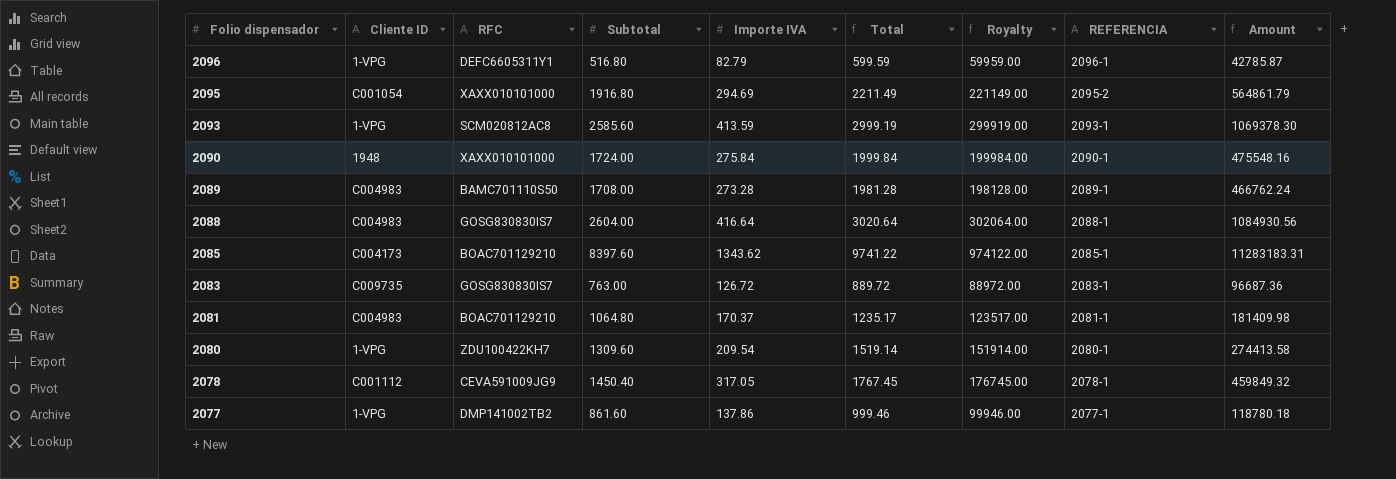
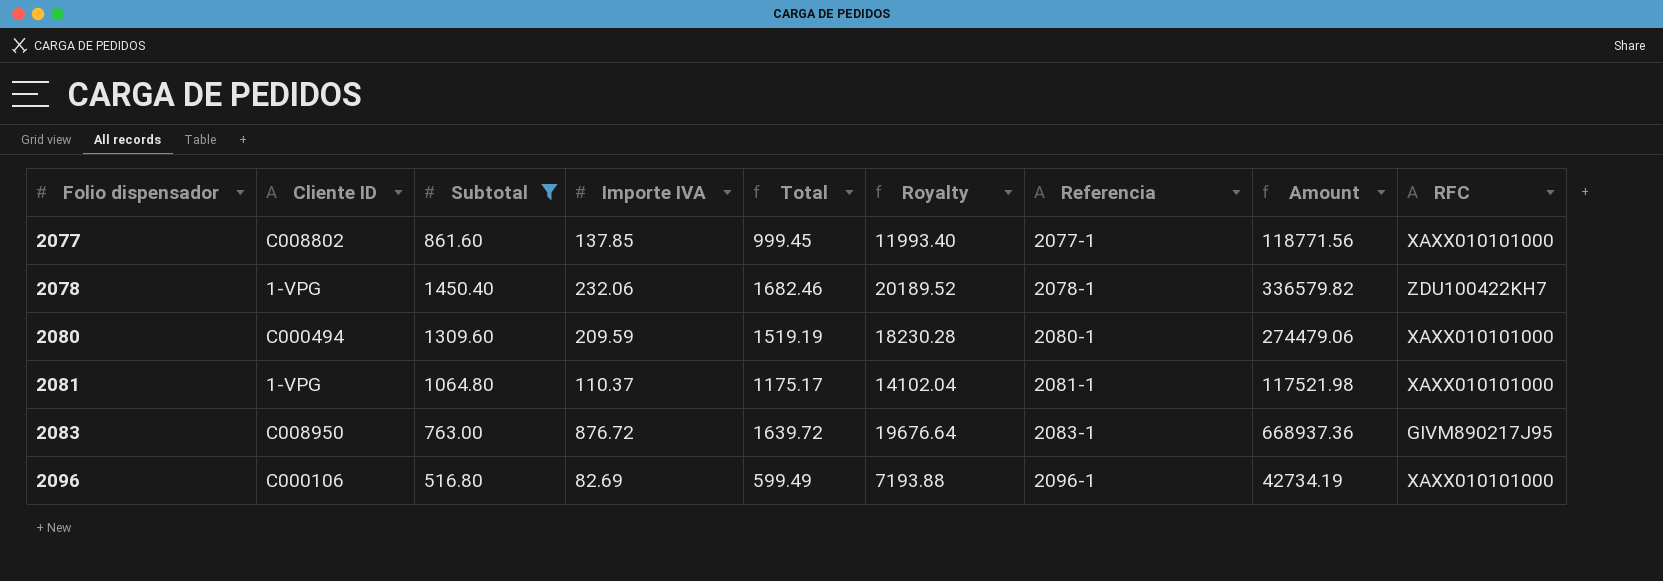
filter: none -> Subtotal <= 1450.40
row order: Folio dispensador descending -> Folio dispensador ascending
column Royalty | formula: [Total] * 100 -> [Total] * 12
column name: REFERENCIA -> Referencia
column RFC | position: 3 -> 9
2077 | Cliente ID: 1-VPG -> C008802
2077 | Importe IVA: 137.86 -> 137.85
2077 | Total: 999.46 -> 999.45
2077 | Amount: 118780.18 -> 118771.56
2077 | RFC: DMP141002TB2 -> XAXX010101000
2078 | Cliente ID: C001112 -> 1-VPG
2078 | Importe IVA: 317.05 -> 232.06
2078 | Total: 1767.45 -> 1682.46
2078 | Amount: 459849.32 -> 336579.82
2078 | RFC: CEVA591009JG9 -> ZDU100422KH7
2080 | Cliente ID: 1-VPG -> C000494
2080 | Importe IVA: 209.54 -> 209.59
2080 | Total: 1519.14 -> 1519.19
2080 | Amount: 274413.58 -> 274479.06
2080 | RFC: ZDU100422KH7 -> XAXX010101000
2081 | Cliente ID: C004983 -> 1-VPG
2081 | Importe IVA: 170.37 -> 110.37
2081 | Total: 1235.17 -> 1175.17
2081 | Amount: 181409.98 -> 117521.98
2081 | RFC: BOAC701129210 -> XAXX010101000
2083 | Cliente ID: C009735 -> C008950
2083 | Importe IVA: 126.72 -> 876.72
2083 | Total: 889.72 -> 1639.72
2083 | Amount: 96687.36 -> 668937.36
2083 | RFC: GOSG830830IS7 -> GIVM890217J95
2096 | Cliente ID: 1-VPG -> C000106
2096 | Importe IVA: 82.79 -> 82.69
2096 | Total: 599.59 -> 599.49
2096 | Amount: 42785.87 -> 42734.19
2096 | RFC: DEFC6605311Y1 -> XAXX010101000

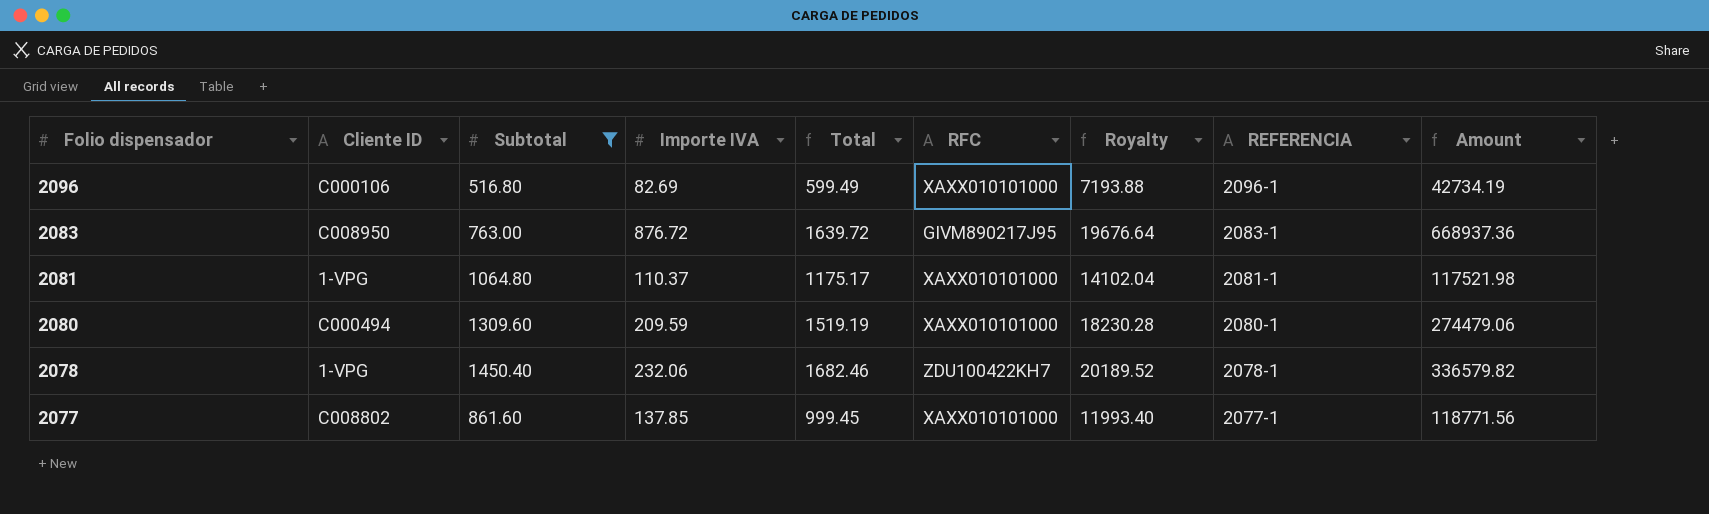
row order: Folio dispensador ascending -> Folio dispensador descending
column RFC | position: 9 -> 6
column name: Referencia -> REFERENCIA

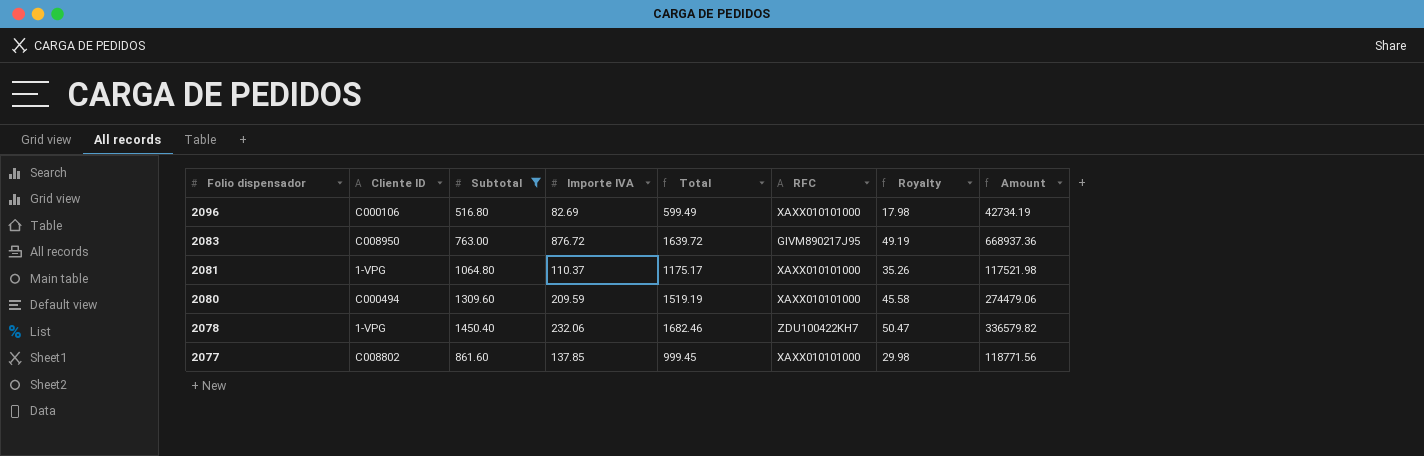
column REFERENCIA | position: 8 -> none
column Royalty | formula: [Total] * 12 -> [Total] * 0.03

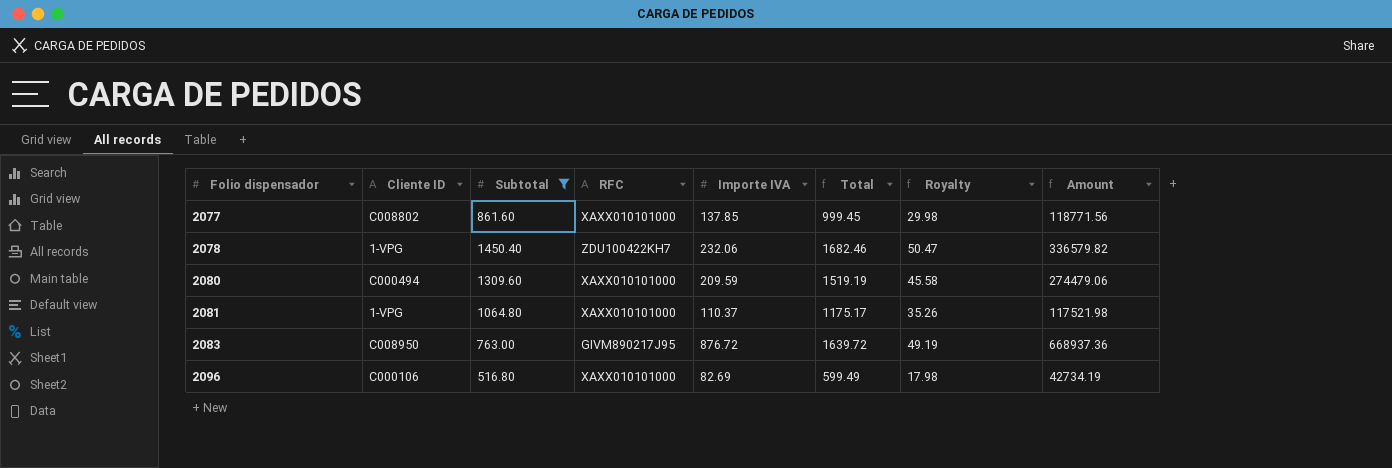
row order: Folio dispensador descending -> Folio dispensador ascending
column RFC | position: 6 -> 4

